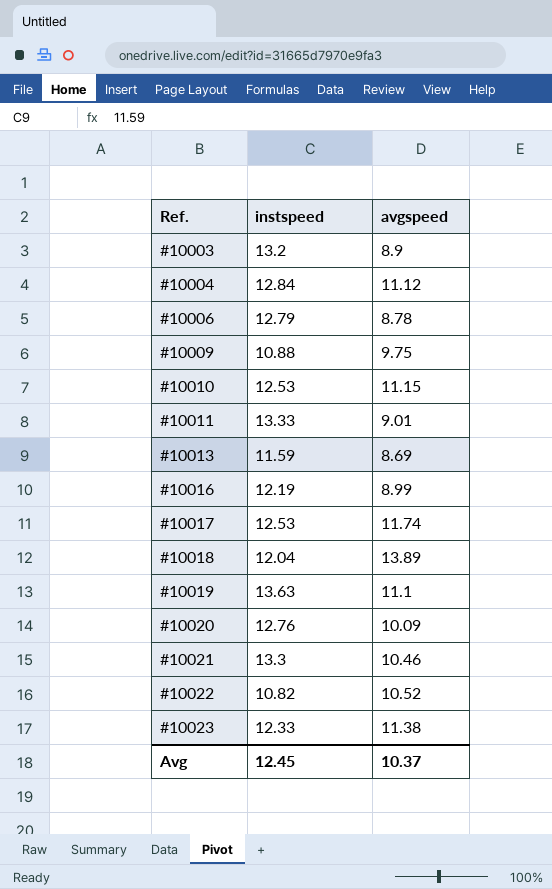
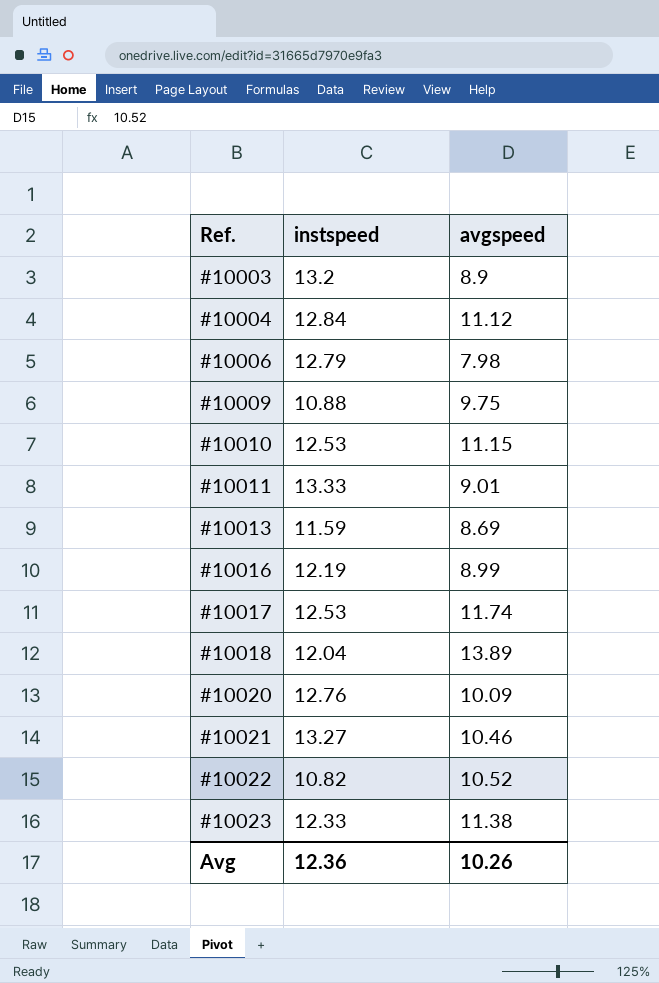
row #10019: 13.63 | 11.1 -> none
#10006 | avgspeed: 8.78 -> 7.98
#10021 | instspeed: 13.3 -> 13.27
Avg | instspeed: 12.45 -> 12.36
Avg | avgspeed: 10.37 -> 10.26

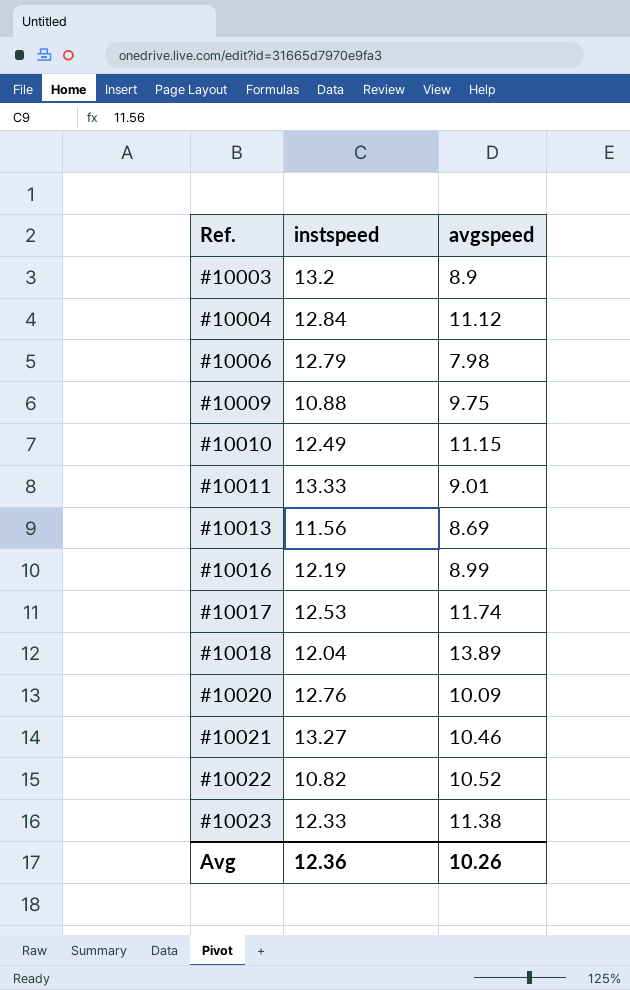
#10010 | instspeed: 12.53 -> 12.49
#10013 | instspeed: 11.59 -> 11.56

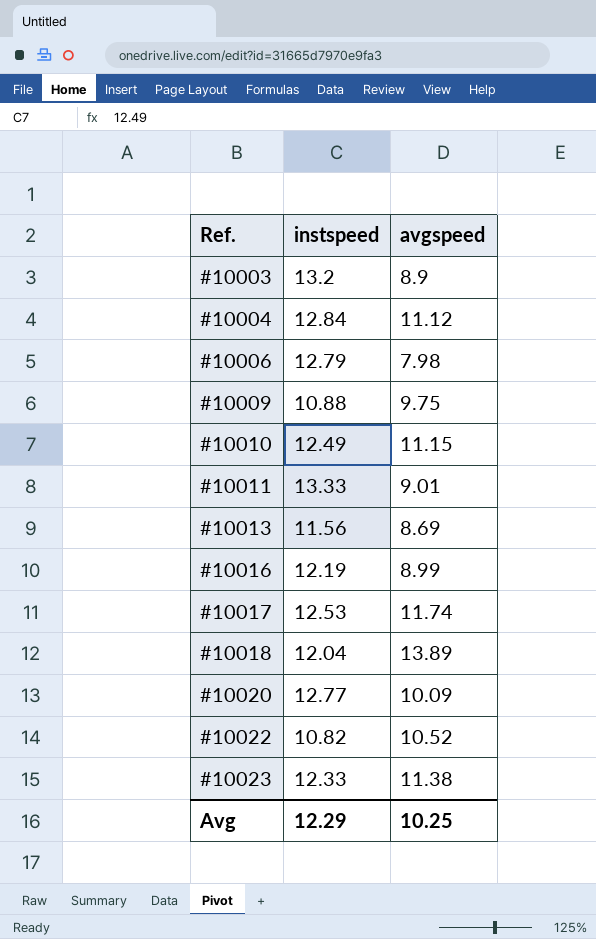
row #10021: 13.27 | 10.46 -> none
#10020 | instspeed: 12.76 -> 12.77
Avg | instspeed: 12.36 -> 12.29
Avg | avgspeed: 10.26 -> 10.25

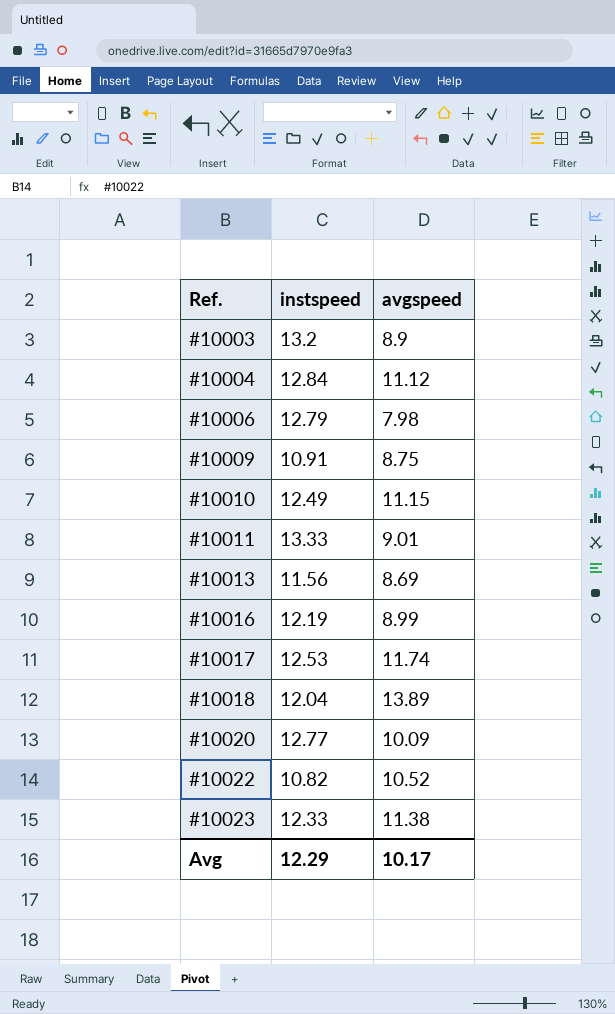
#10009 | instspeed: 10.88 -> 10.91
#10009 | avgspeed: 9.75 -> 8.75
Avg | avgspeed: 10.25 -> 10.17

